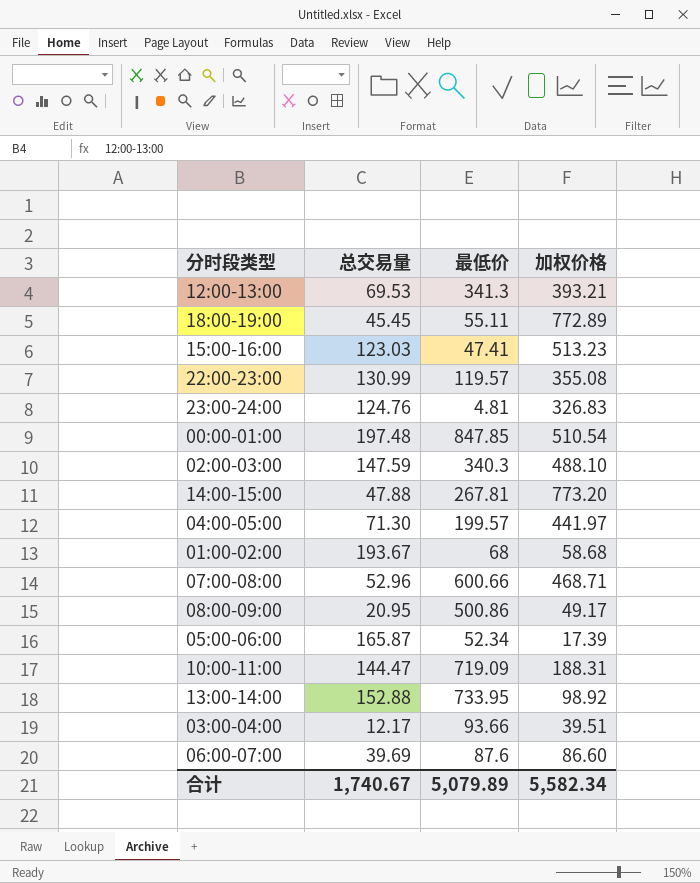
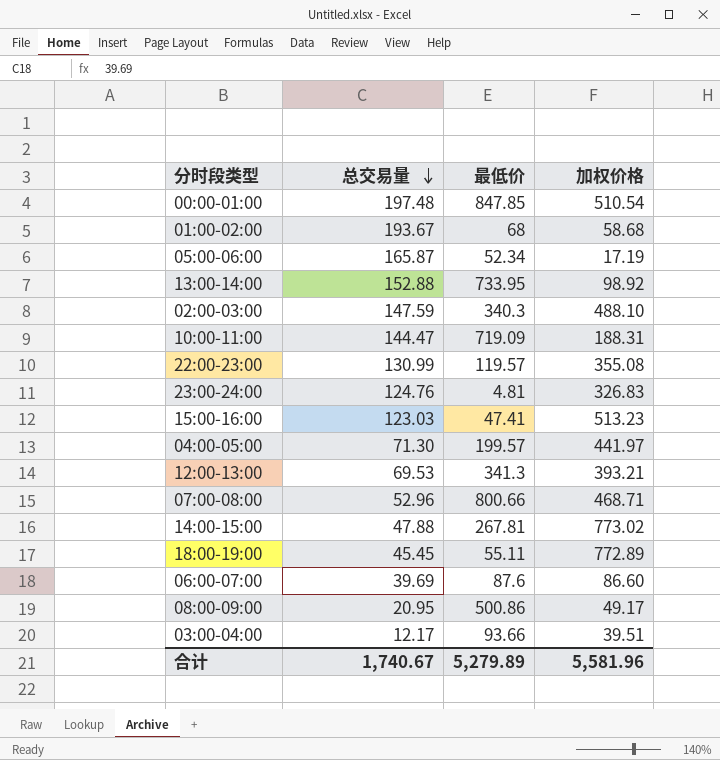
row order: none -> 总交易量 descending
05:00-06:00 | 加权价格: 17.39 -> 17.19
07:00-08:00 | 最低价: 600.66 -> 800.66
14:00-15:00 | 加权价格: 773.20 -> 773.02
合计 | 最低价: 5,079.89 -> 5,279.89
合计 | 加权价格: 5,582.34 -> 5,581.96

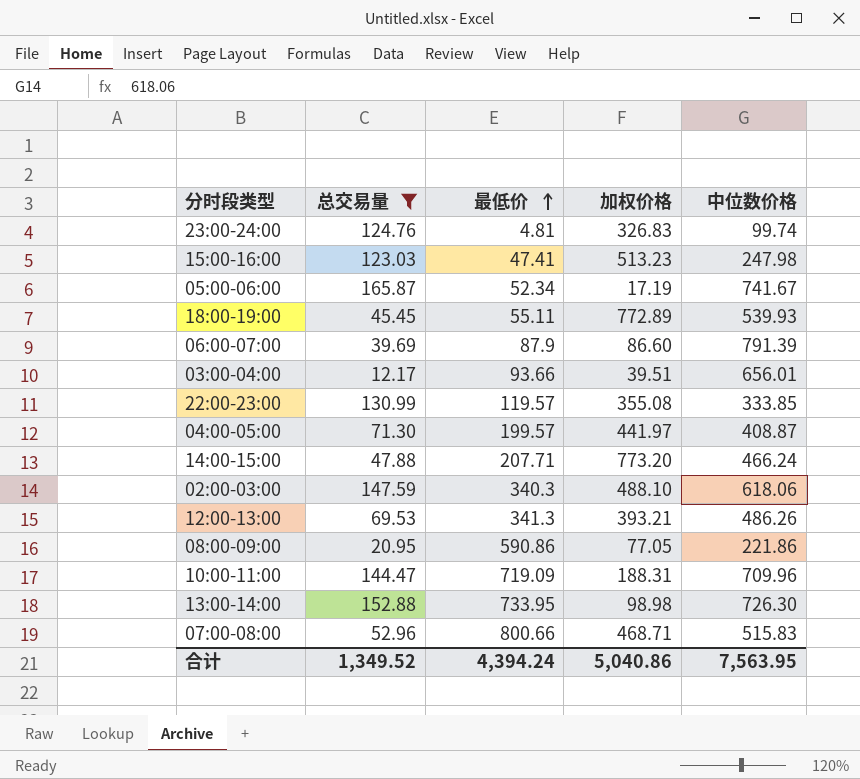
filter: none -> 总交易量 <= 165.87
row order: 总交易量 descending -> 最低价 ascending
column 中位数价格 | position: none -> 5
06:00-07:00 | 最低价: 87.6 -> 87.9
14:00-15:00 | 最低价: 267.81 -> 207.71
14:00-15:00 | 加权价格: 773.02 -> 773.20
08:00-09:00 | 最低价: 500.86 -> 590.86
08:00-09:00 | 加权价格: 49.17 -> 77.05
13:00-14:00 | 加权价格: 98.92 -> 98.98
合计 | 总交易量: 1,740.67 -> 1,349.52
合计 | 最低价: 5,279.89 -> 4,394.24
合计 | 加权价格: 5,581.96 -> 5,040.86

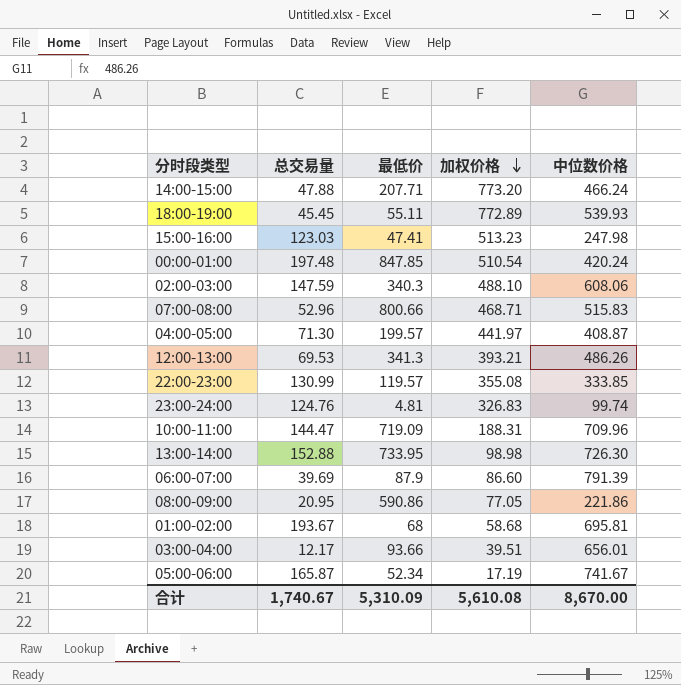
filter: 总交易量 <= 165.87 -> none
row order: 最低价 ascending -> 加权价格 descending
02:00-03:00 | 中位数价格: 618.06 -> 608.06
合计 | 总交易量: 1,349.52 -> 1,740.67
合计 | 最低价: 4,394.24 -> 5,310.09
合计 | 加权价格: 5,040.86 -> 5,610.08
合计 | 中位数价格: 7,563.95 -> 8,670.00

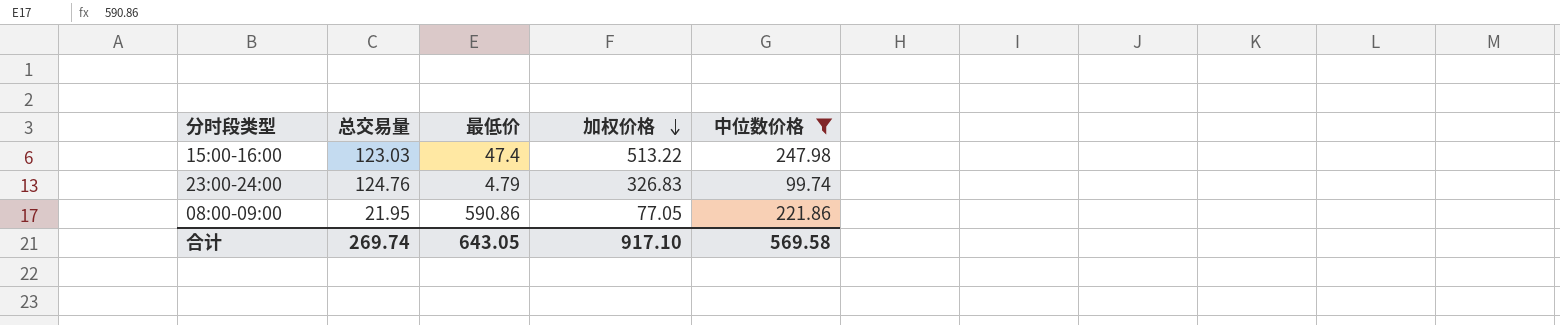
filter: none -> 中位数价格 <= 247.98
15:00-16:00 | 最低价: 47.41 -> 47.4
15:00-16:00 | 加权价格: 513.23 -> 513.22
23:00-24:00 | 最低价: 4.81 -> 4.79
08:00-09:00 | 总交易量: 20.95 -> 21.95
合计 | 总交易量: 1,740.67 -> 269.74
合计 | 最低价: 5,310.09 -> 643.05
合计 | 加权价格: 5,610.08 -> 917.10
合计 | 中位数价格: 8,670.00 -> 569.58

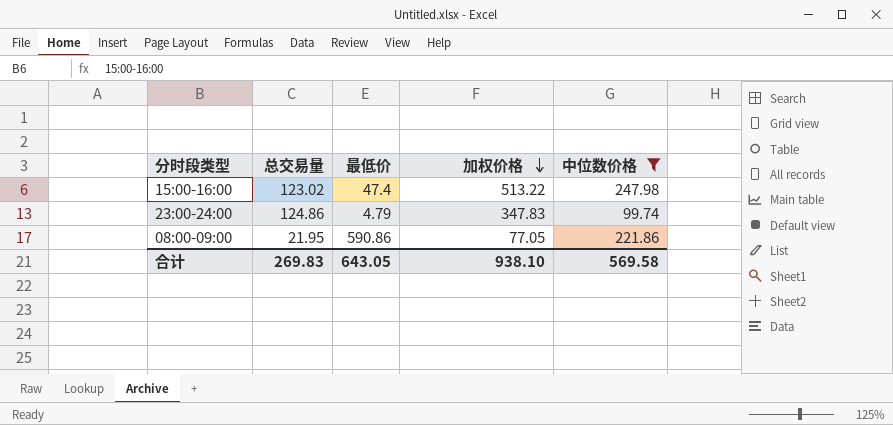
15:00-16:00 | 总交易量: 123.03 -> 123.02
23:00-24:00 | 总交易量: 124.76 -> 124.86
23:00-24:00 | 加权价格: 326.83 -> 347.83
合计 | 总交易量: 269.74 -> 269.83
合计 | 加权价格: 917.10 -> 938.10

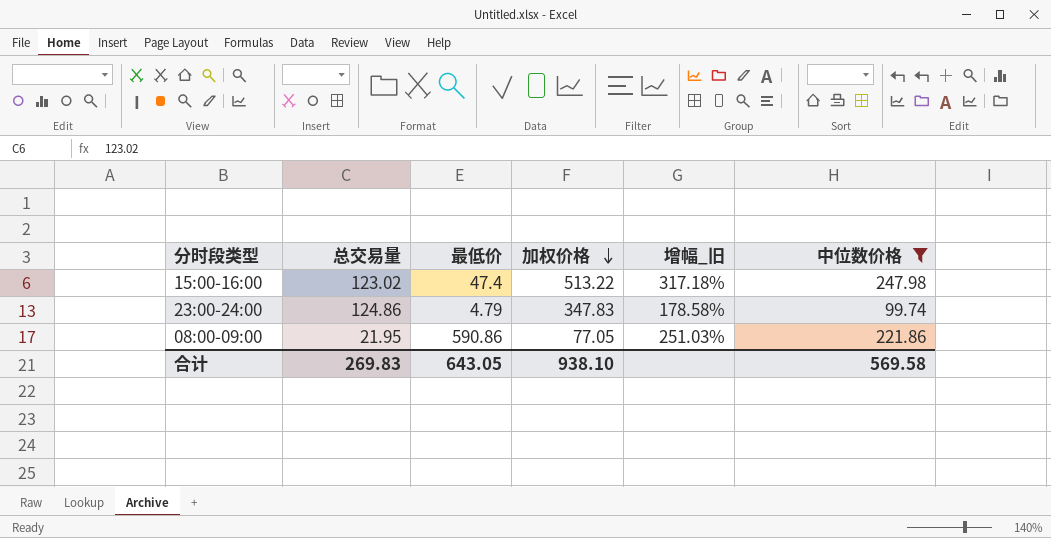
column 增幅_旧 | formula: none -> ([加权价格] - [总交易量]) / [总交易量]

